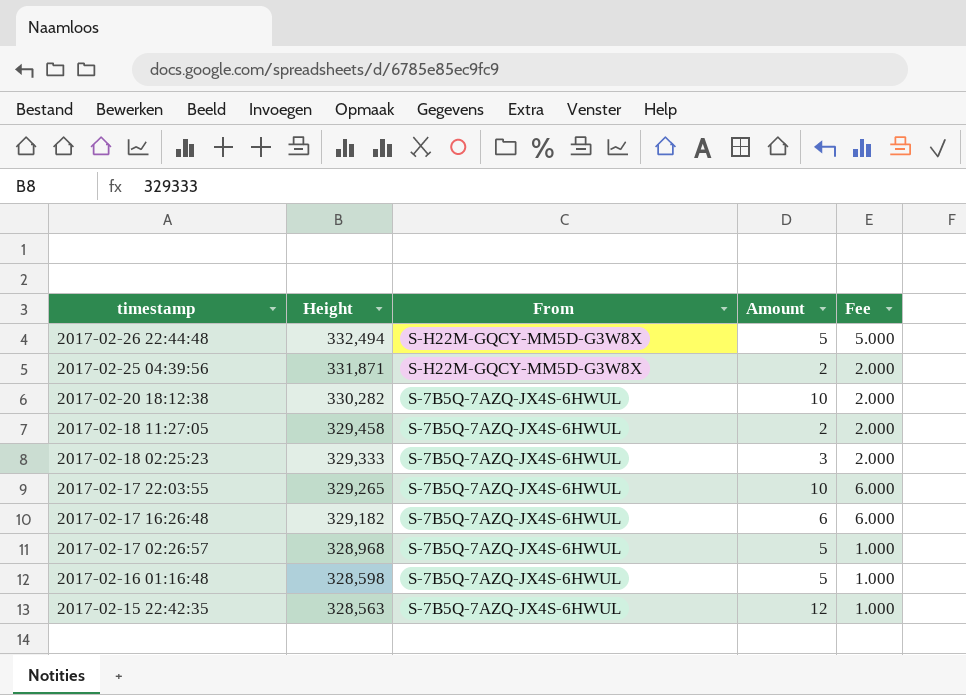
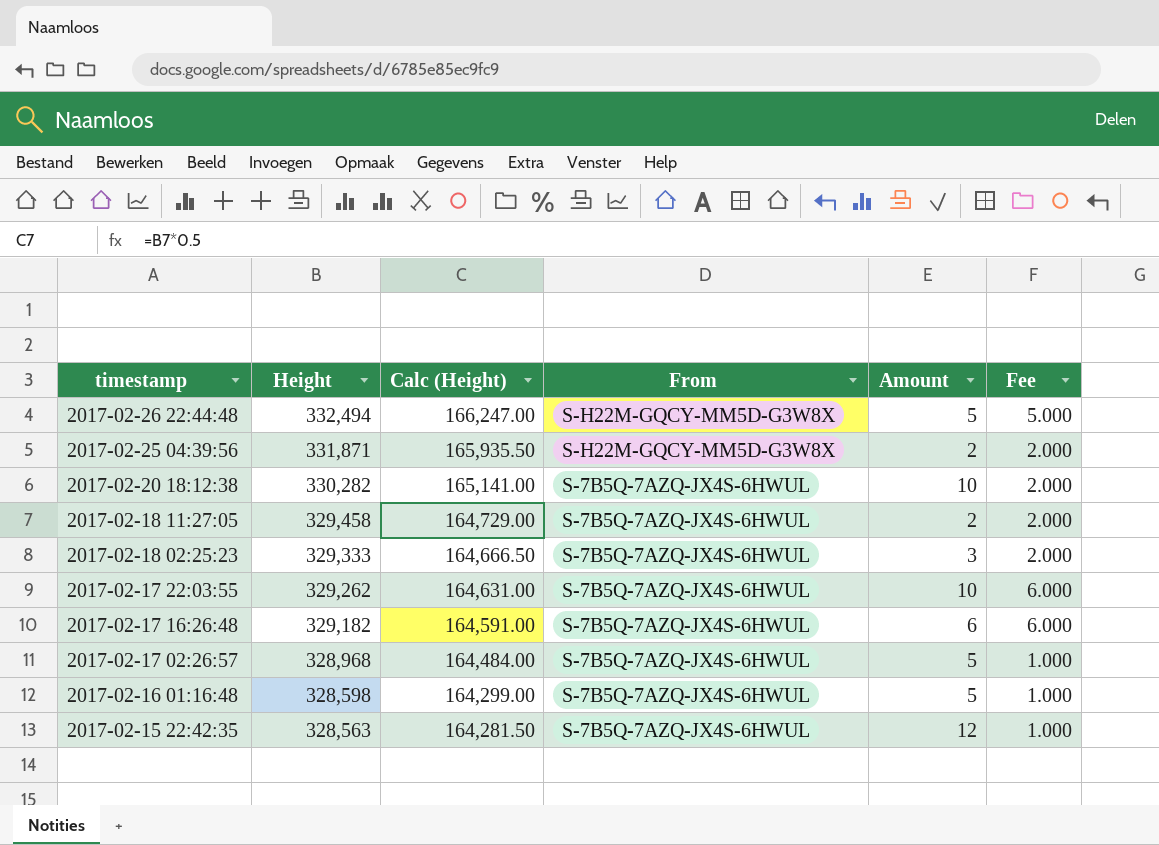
column Calc (Height) | formula: none -> [Height] * 0.5
2017-02-17 22:03:55 | Height: 329,265 -> 329,262

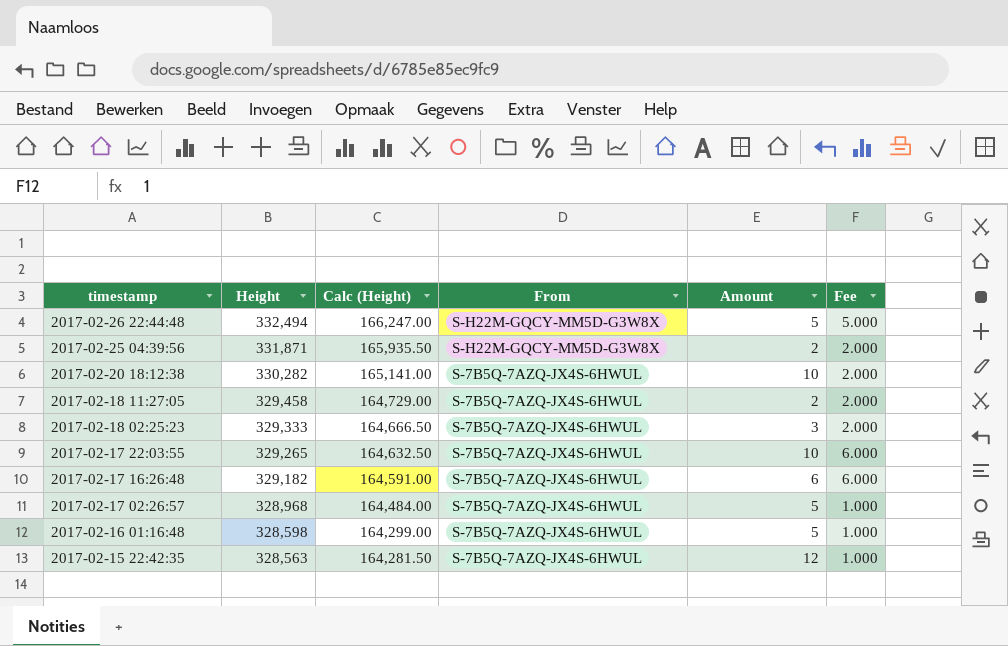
2017-02-17 22:03:55 | Height: 329,262 -> 329,265
2017-02-17 22:03:55 | Calc (Height): 164,631.00 -> 164,632.50

